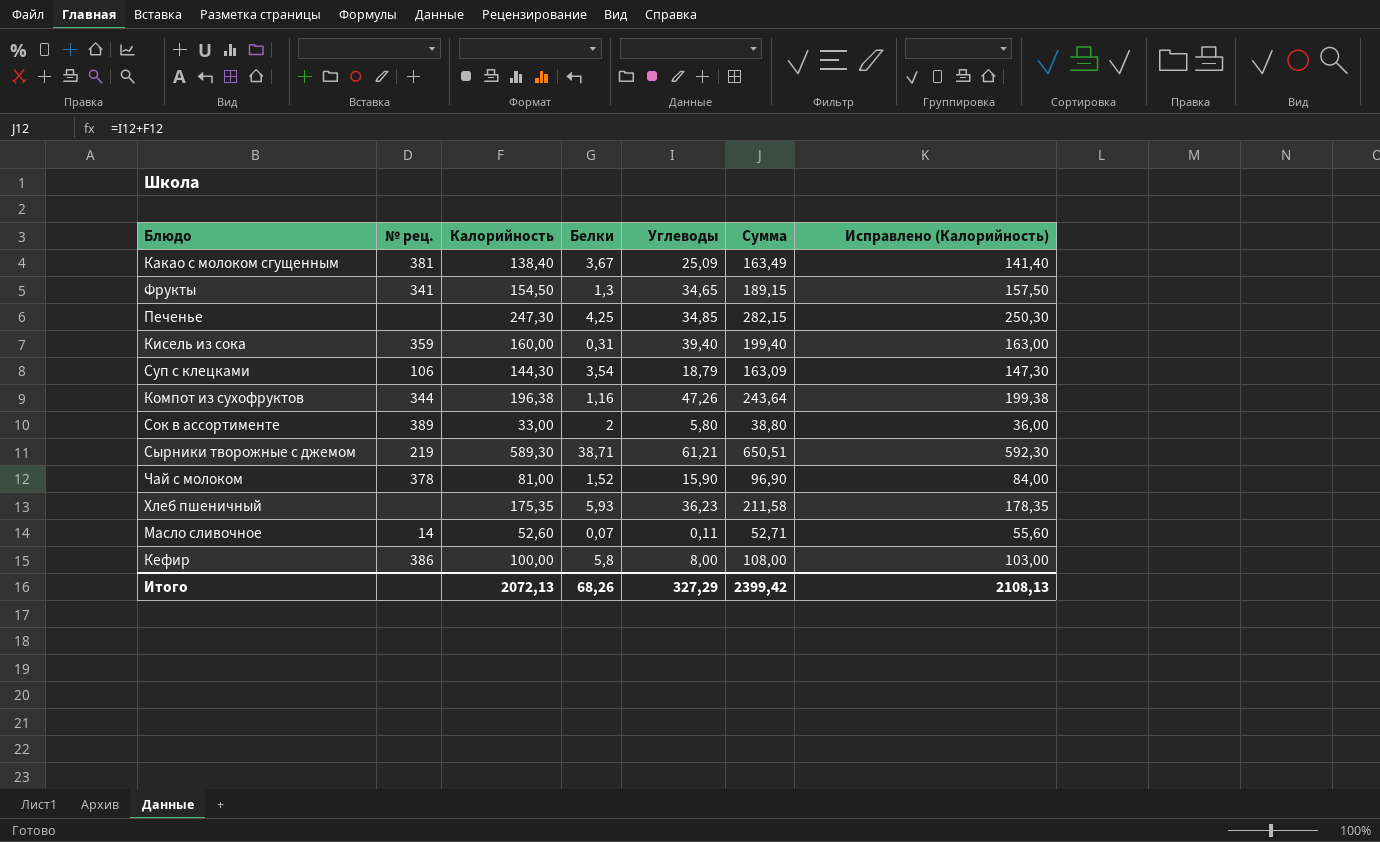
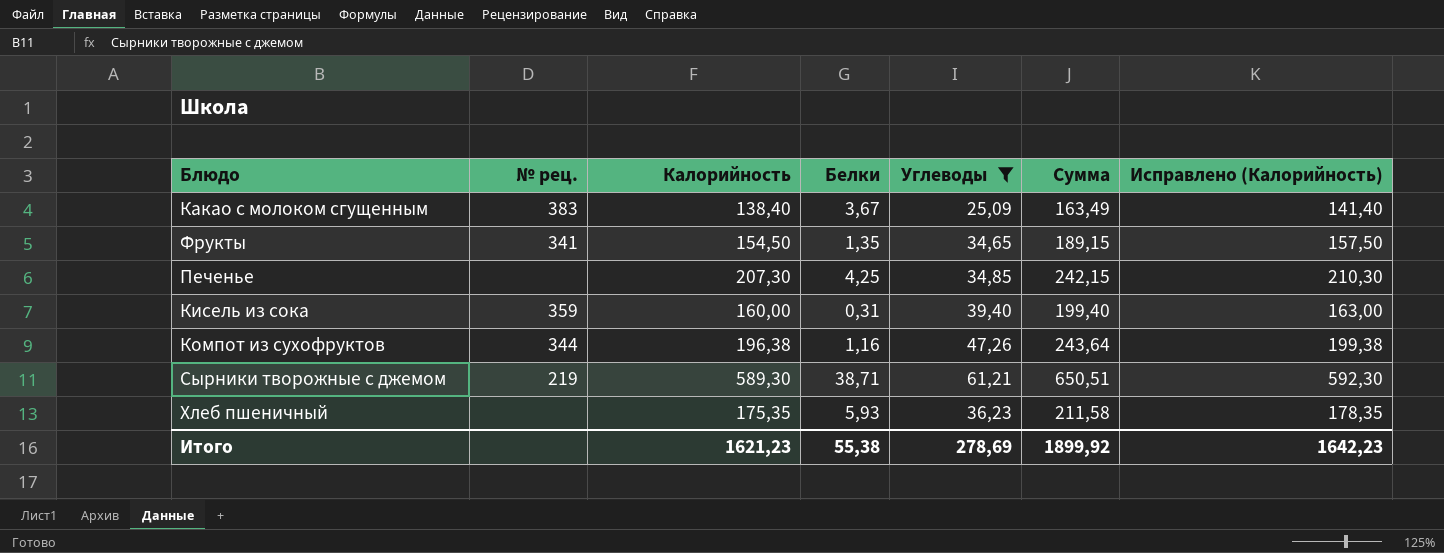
filter: none -> Углеводы >= 25,09
Какао с молоком сгущенным | № рец.: 381 -> 383
Фрукты | Белки: 1,3 -> 1,35
Печенье | Калорийность: 247,30 -> 207,30
Печенье | Сумма: 282,15 -> 242,15
Печенье | Исправлено (Калорийность): 250,30 -> 210,30
Итого | Калорийность: 2072,13 -> 1621,23
Итого | Белки: 68,26 -> 55,38
Итого | Углеводы: 327,29 -> 278,69
Итого | Сумма: 2399,42 -> 1899,92
Итого | Исправлено (Калорийность): 2108,13 -> 1642,23

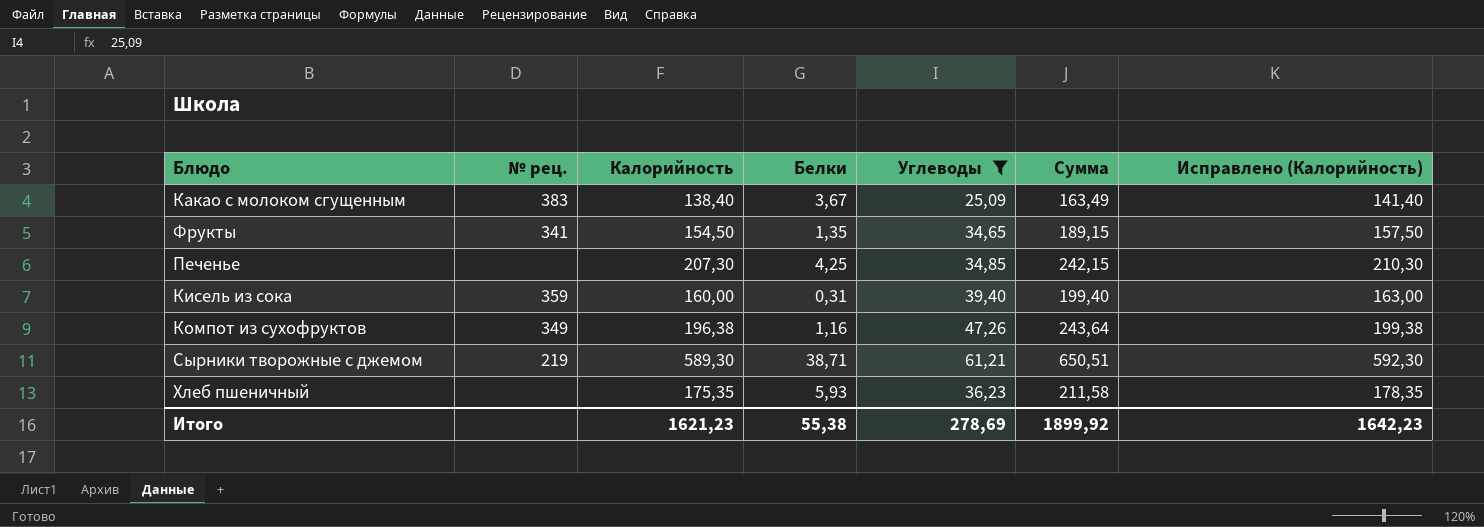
Компот из сухофруктов | № рец.: 344 -> 349

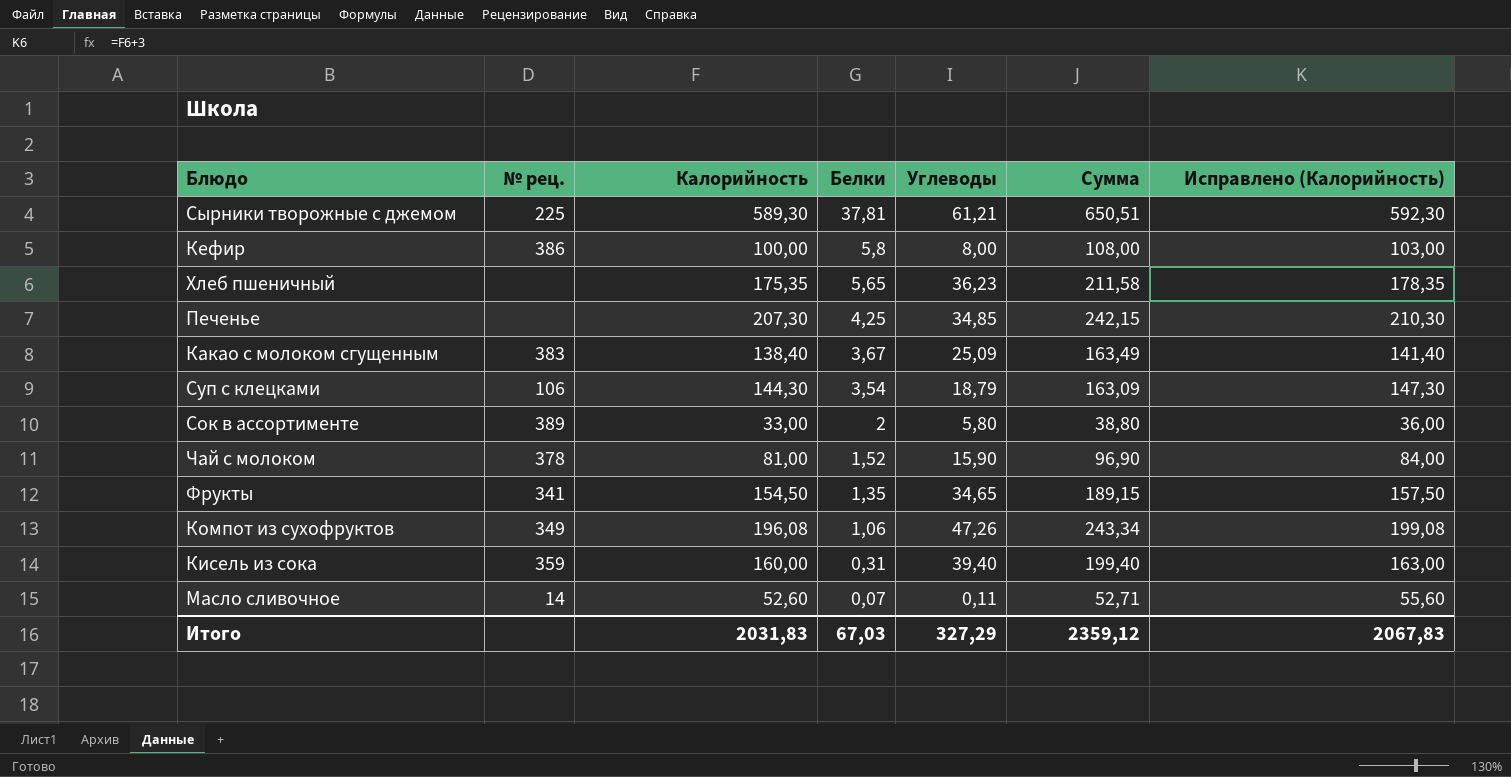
filter: Углеводы >= 25,09 -> none
row order: none -> Белки descending
Сырники творожные с джемом | № рец.: 219 -> 225
Сырники творожные с джемом | Белки: 38,71 -> 37,81
Хлеб пшеничный | Белки: 5,93 -> 5,65
Компот из сухофруктов | Калорийность: 196,38 -> 196,08
Компот из сухофруктов | Белки: 1,16 -> 1,06
Компот из сухофруктов | Сумма: 243,64 -> 243,34
Компот из сухофруктов | Исправлено (Калорийность): 199,38 -> 199,08
Итого | Калорийность: 1621,23 -> 2031,83
Итого | Белки: 55,38 -> 67,03
Итого | Углеводы: 278,69 -> 327,29
Итого | Сумма: 1899,92 -> 2359,12
Итого | Исправлено (Калорийность): 1642,23 -> 2067,83

